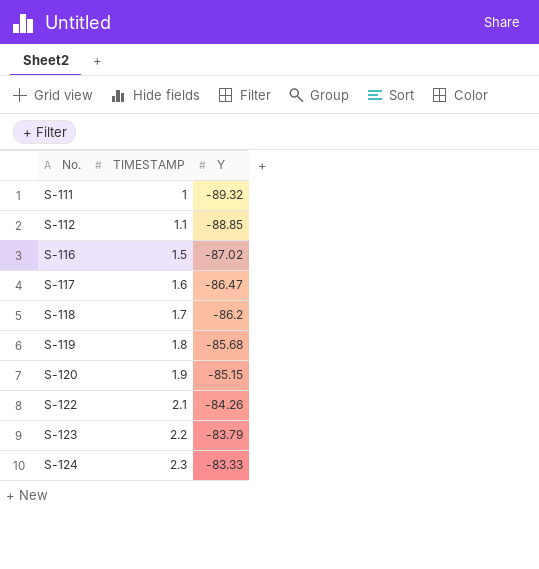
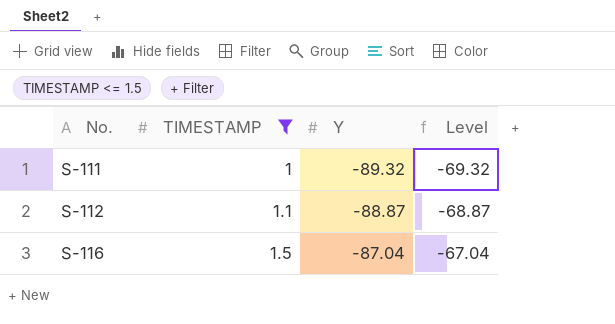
filter: none -> TIMESTAMP <= 1.5
column Level | formula: none -> [Y] + 20
S-112 | Y: -88.85 -> -88.87
S-116 | Y: -87.02 -> -87.04

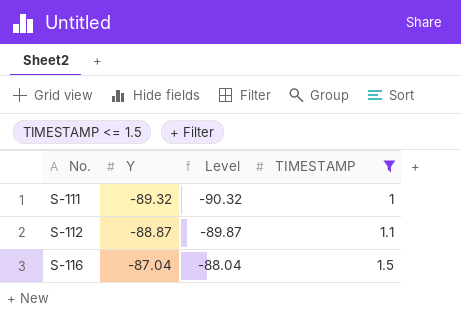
column Level | formula: [Y] + 20 -> [Y] - 1
column TIMESTAMP | position: 2 -> 4

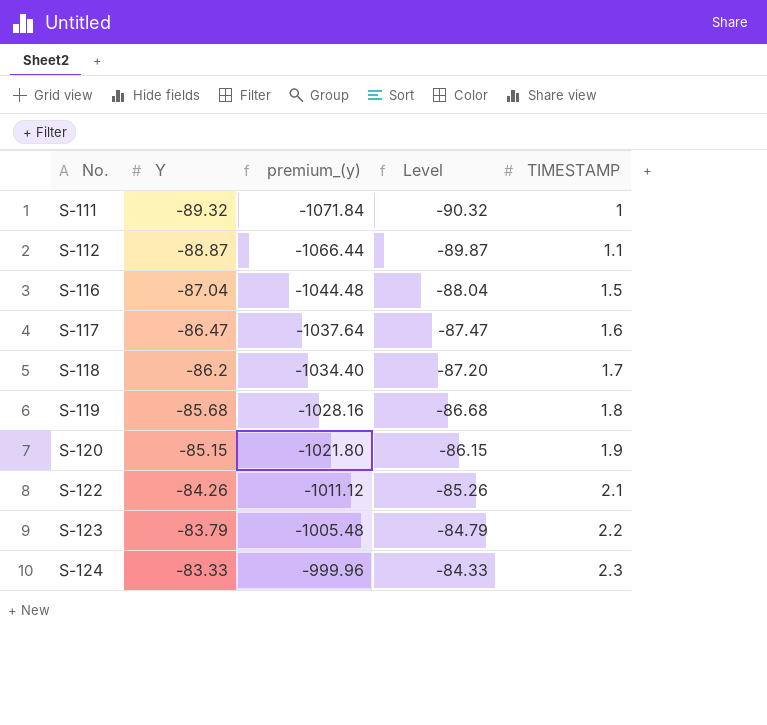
filter: TIMESTAMP <= 1.5 -> none
column premium_(y) | formula: none -> [Y] * 12

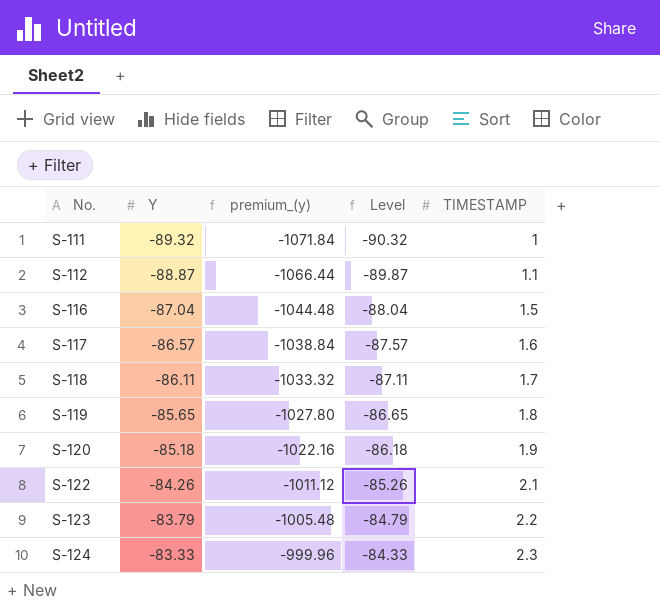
S-117 | Y: -86.47 -> -86.57
S-117 | premium_(y): -1037.64 -> -1038.84
S-117 | Level: -87.47 -> -87.57
S-118 | Y: -86.2 -> -86.11
S-118 | premium_(y): -1034.40 -> -1033.32
S-118 | Level: -87.20 -> -87.11
S-119 | Y: -85.68 -> -85.65
S-119 | premium_(y): -1028.16 -> -1027.80
S-119 | Level: -86.68 -> -86.65
S-120 | Y: -85.15 -> -85.18
S-120 | premium_(y): -1021.80 -> -1022.16
S-120 | Level: -86.15 -> -86.18

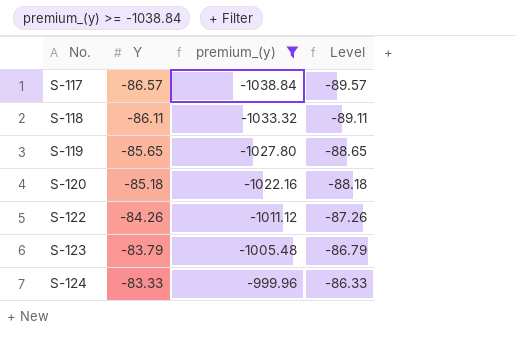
filter: none -> premium_(y) >= -1038.84
column TIMESTAMP | position: 5 -> none
column Level | formula: [Y] - 1 -> [Y] - 3

